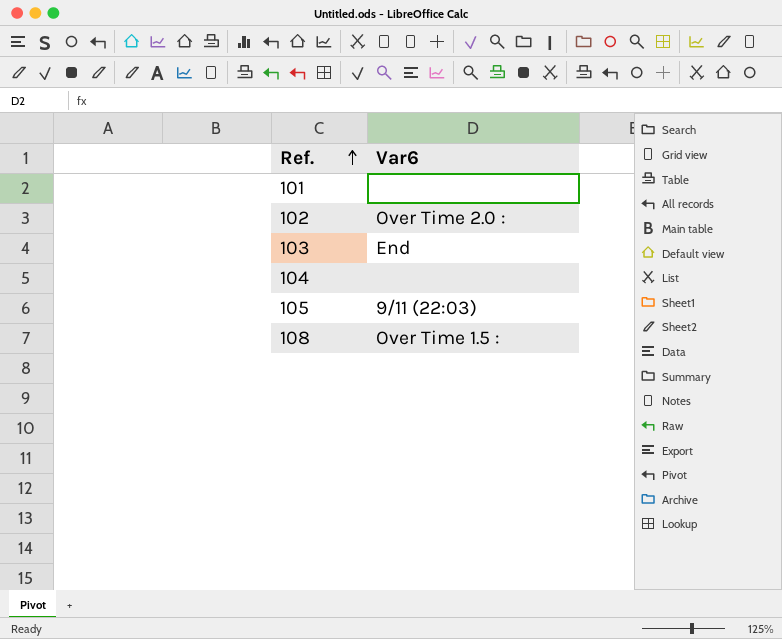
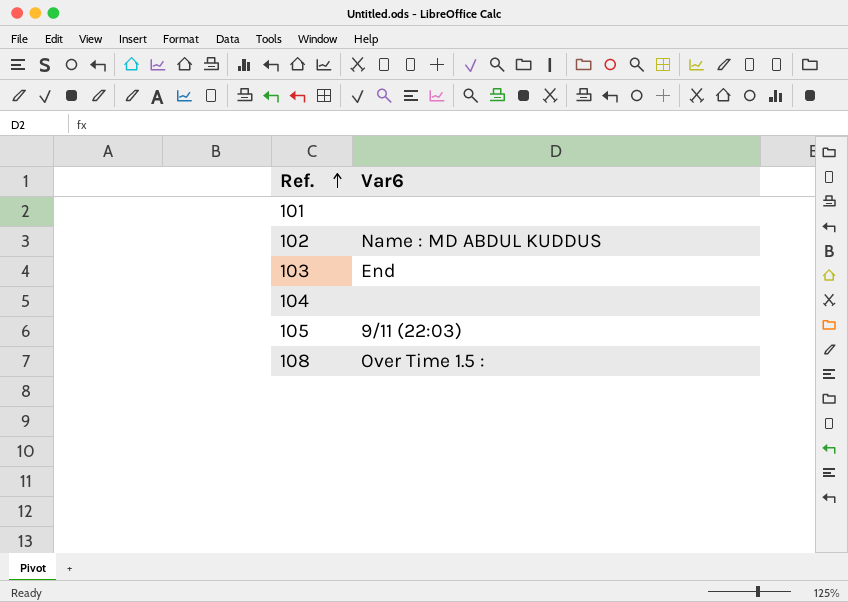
102 | Var6: Over Time 2.0 : -> Name : MD ABDUL KUDDUS

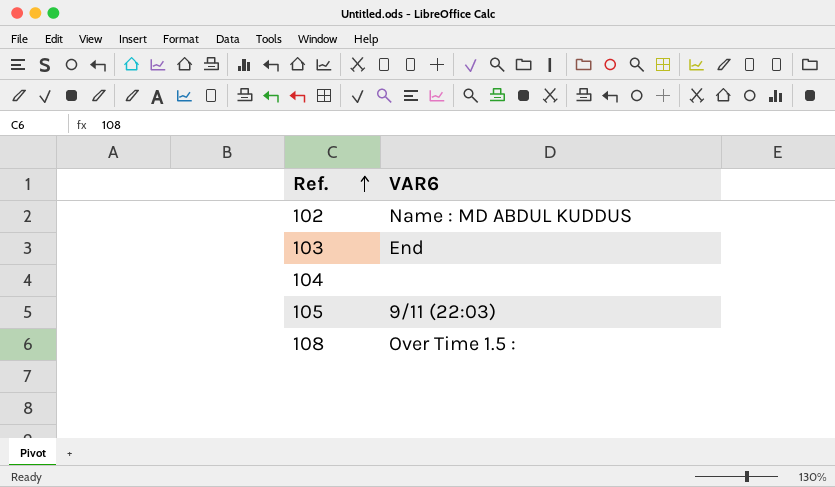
column name: Var6 -> VAR6
row 101: none -> none

